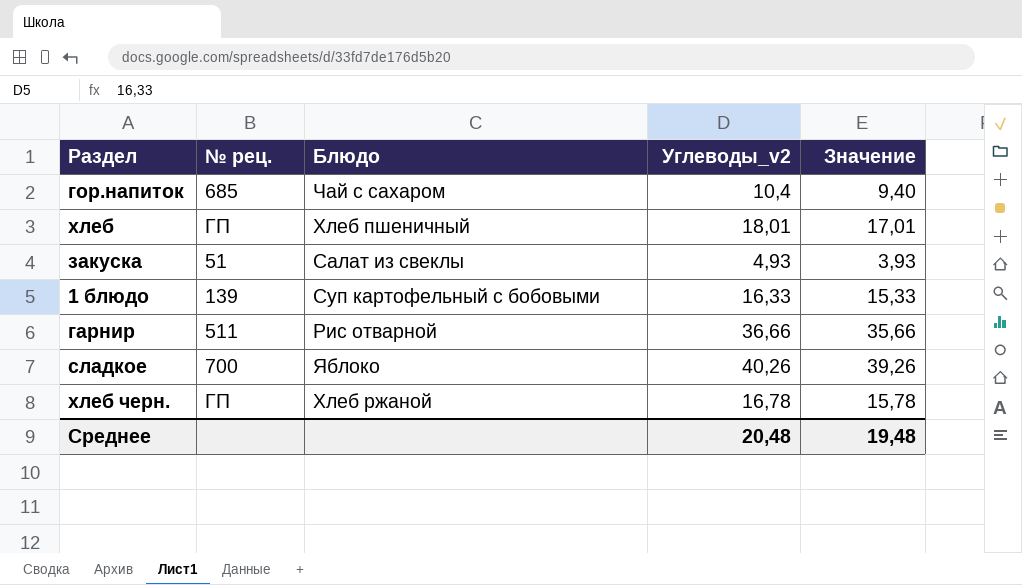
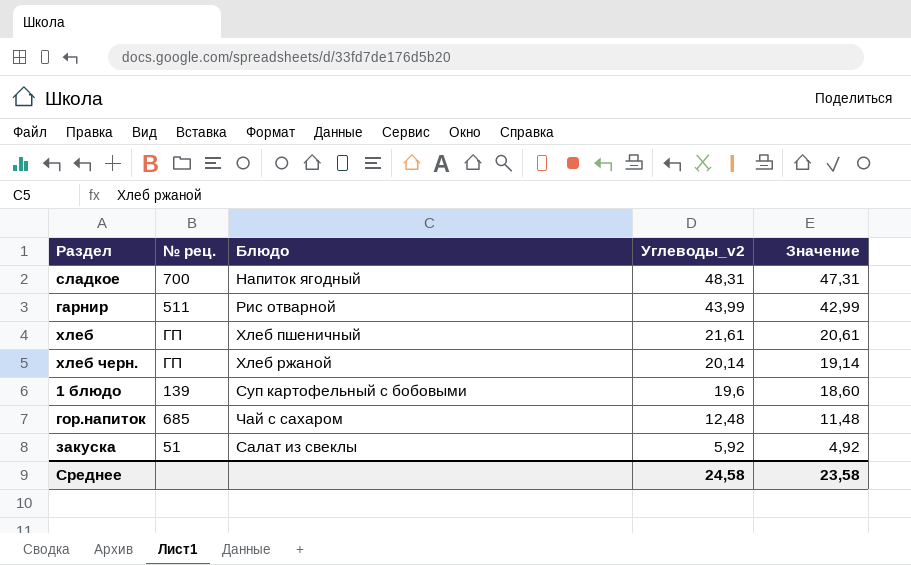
row order: none -> Углеводы_v2 descending
сладкое | Блюдо: Яблоко -> Напиток ягодный
сладкое | Углеводы_v2: 40,26 -> 48,31
сладкое | Значение: 39,26 -> 47,31
гарнир | Углеводы_v2: 36,66 -> 43,99
гарнир | Значение: 35,66 -> 42,99
хлеб | Углеводы_v2: 18,01 -> 21,61
хлеб | Значение: 17,01 -> 20,61
хлеб черн. | Углеводы_v2: 16,78 -> 20,14
хлеб черн. | Значение: 15,78 -> 19,14
1 блюдо | Углеводы_v2: 16,33 -> 19,6
1 блюдо | Значение: 15,33 -> 18,60
гор.напиток | Углеводы_v2: 10,4 -> 12,48
гор.напиток | Значение: 9,40 -> 11,48
закуска | Углеводы_v2: 4,93 -> 5,92
закуска | Значение: 3,93 -> 4,92
Среднее | Углеводы_v2: 20,48 -> 24,58
Среднее | Значение: 19,48 -> 23,58

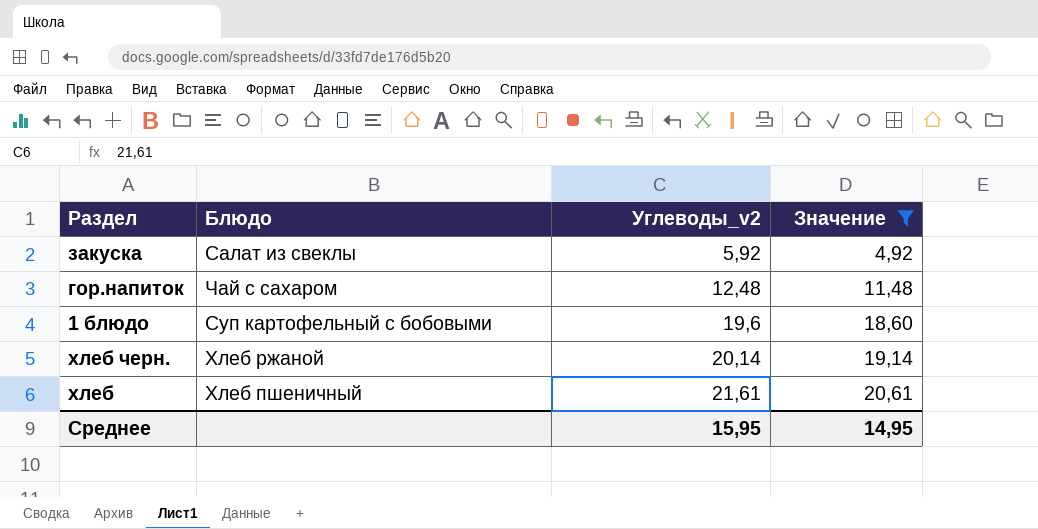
filter: none -> Значение <= 20,61
row order: Углеводы_v2 descending -> Углеводы_v2 ascending
column № рец. | position: 2 -> none
Среднее | Углеводы_v2: 24,58 -> 15,95
Среднее | Значение: 23,58 -> 14,95

